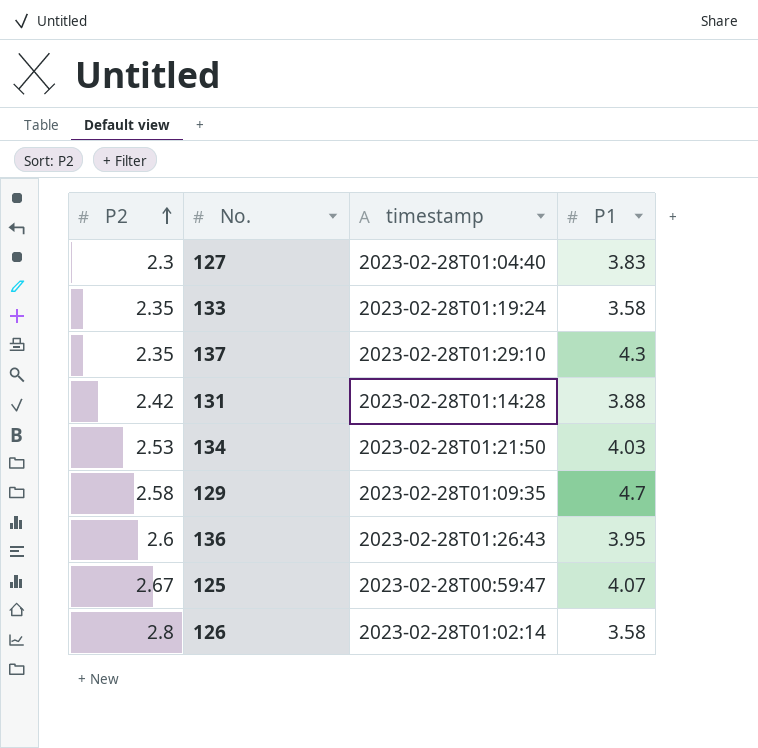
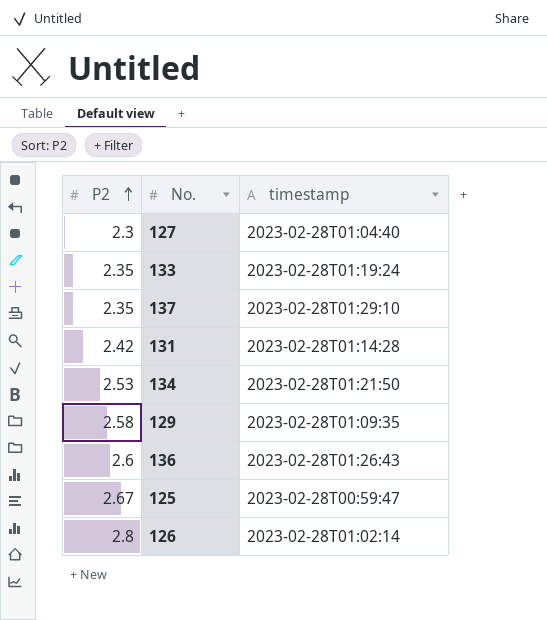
column P1 | position: 4 -> none

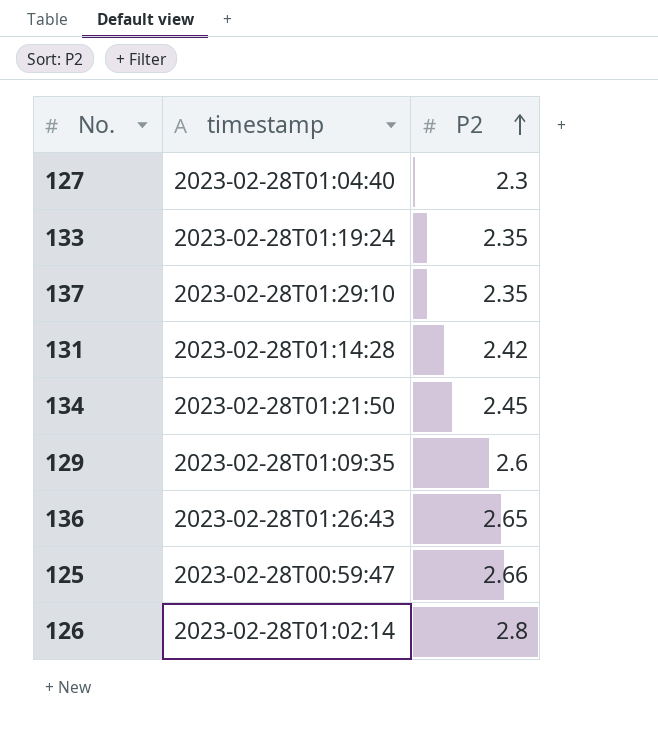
column P2 | position: 1 -> 3
134 | P2: 2.53 -> 2.45
129 | P2: 2.58 -> 2.6
136 | P2: 2.6 -> 2.65
125 | P2: 2.67 -> 2.66

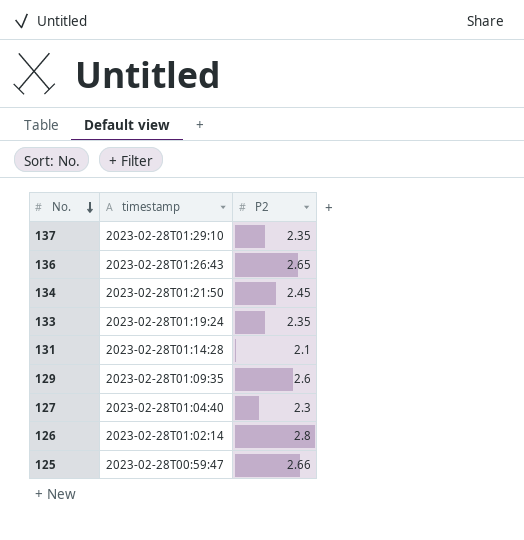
row order: P2 ascending -> No. descending
131 | P2: 2.42 -> 2.1

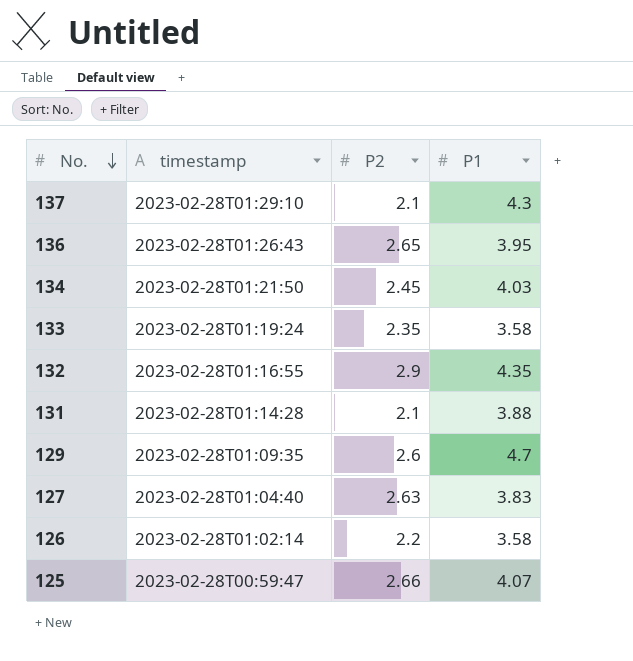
column P1 | position: none -> 4
137 | P2: 2.35 -> 2.1
row 132: none -> 2023-02-28T01:16:55 | 2.9 | 4.35
127 | P2: 2.3 -> 2.63
126 | P2: 2.8 -> 2.2

